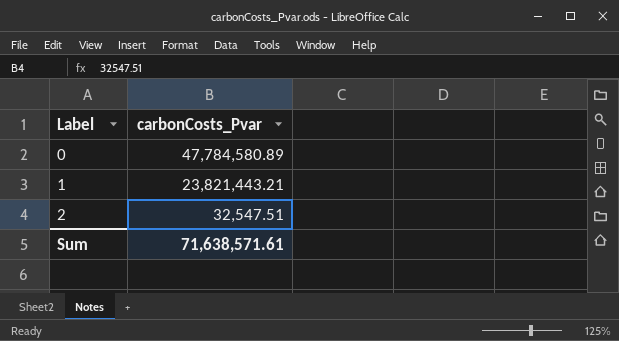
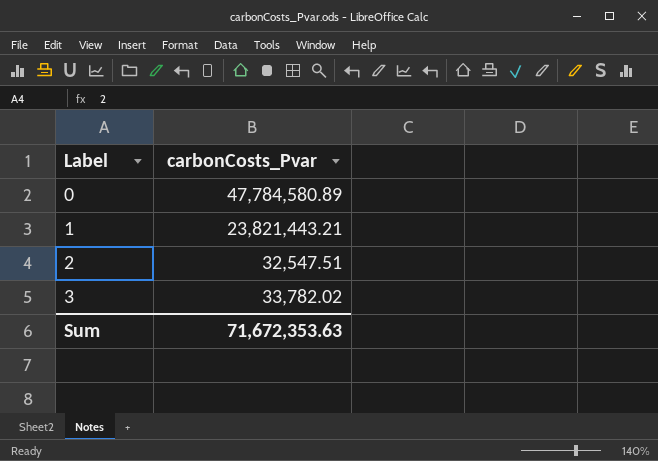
row 3: none -> 33,782.02
Sum | carbonCosts_Pvar: 71,638,571.61 -> 71,672,353.63

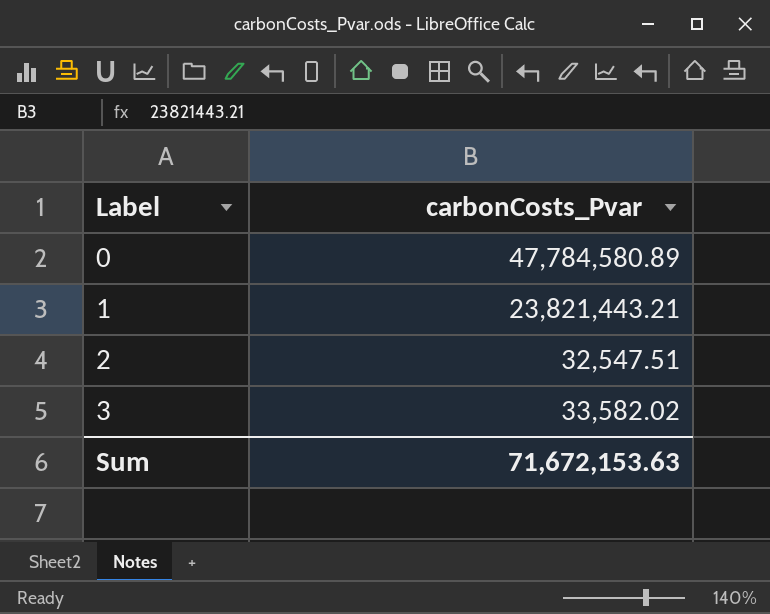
3 | carbonCosts_Pvar: 33,782.02 -> 33,582.02
Sum | carbonCosts_Pvar: 71,672,353.63 -> 71,672,153.63

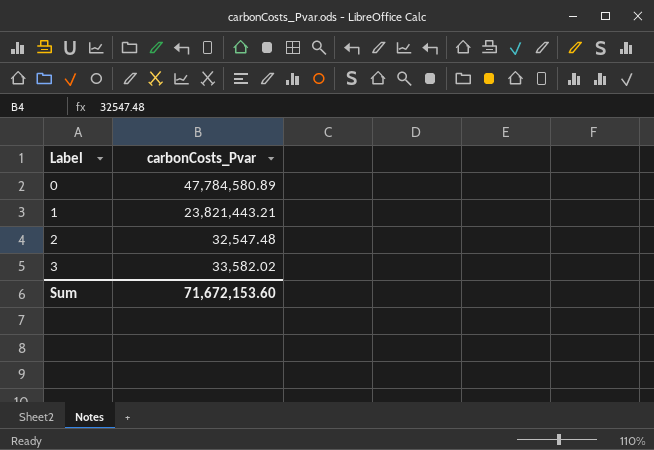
2 | carbonCosts_Pvar: 32,547.51 -> 32,547.48
Sum | carbonCosts_Pvar: 71,672,153.63 -> 71,672,153.60

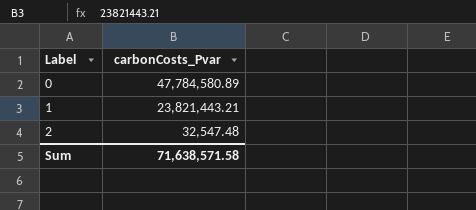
row 3: 33,582.02 -> none
Sum | carbonCosts_Pvar: 71,672,153.60 -> 71,638,571.58

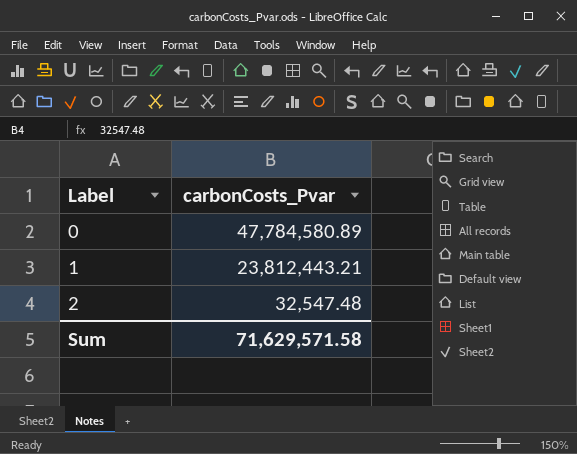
1 | carbonCosts_Pvar: 23,821,443.21 -> 23,812,443.21
Sum | carbonCosts_Pvar: 71,638,571.58 -> 71,629,571.58

